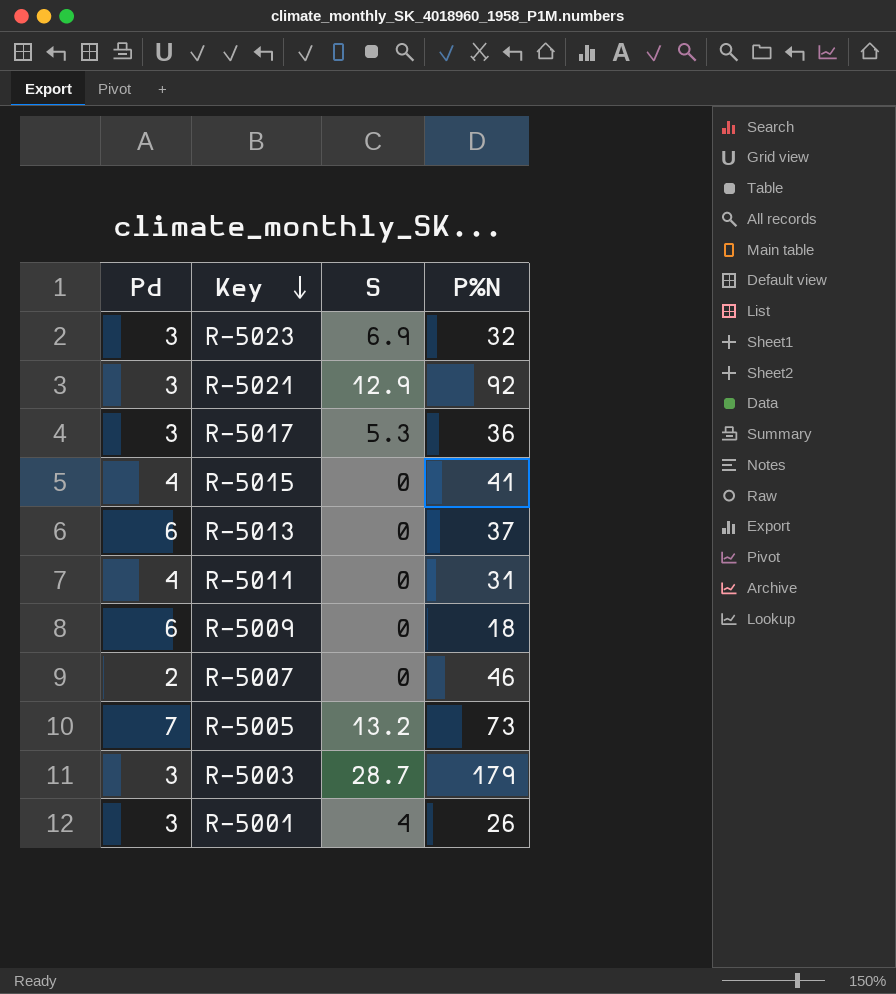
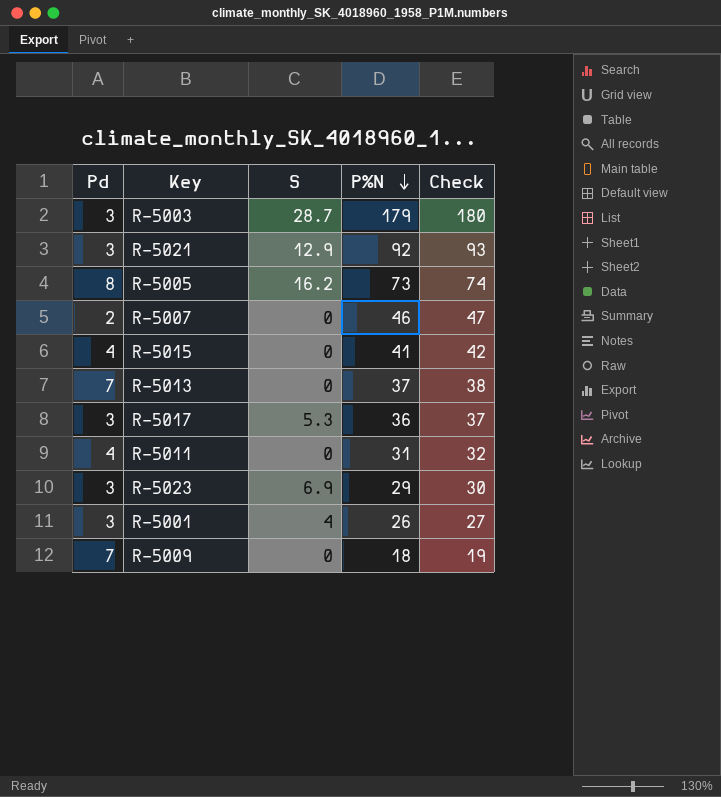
row order: Key descending -> P%N descending
column Check | formula: none -> [P%N] + 1
R-5005 | Pd: 7 -> 8
R-5005 | S: 13.2 -> 16.2
R-5013 | Pd: 6 -> 7
R-5023 | P%N: 32 -> 29
R-5009 | Pd: 6 -> 7

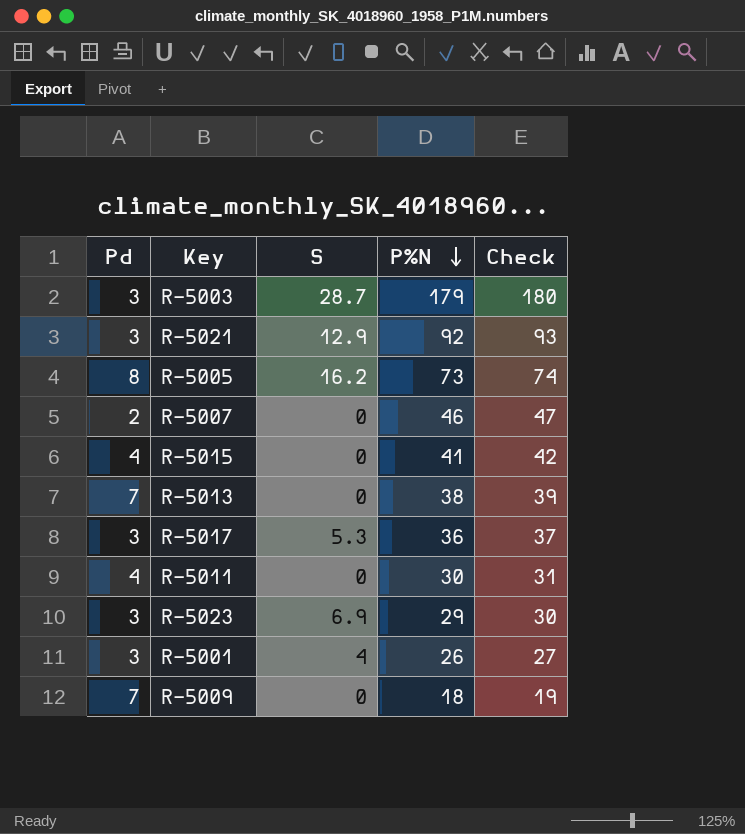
R-5013 | P%N: 37 -> 38
R-5013 | Check: 38 -> 39
R-5011 | P%N: 31 -> 30
R-5011 | Check: 32 -> 31

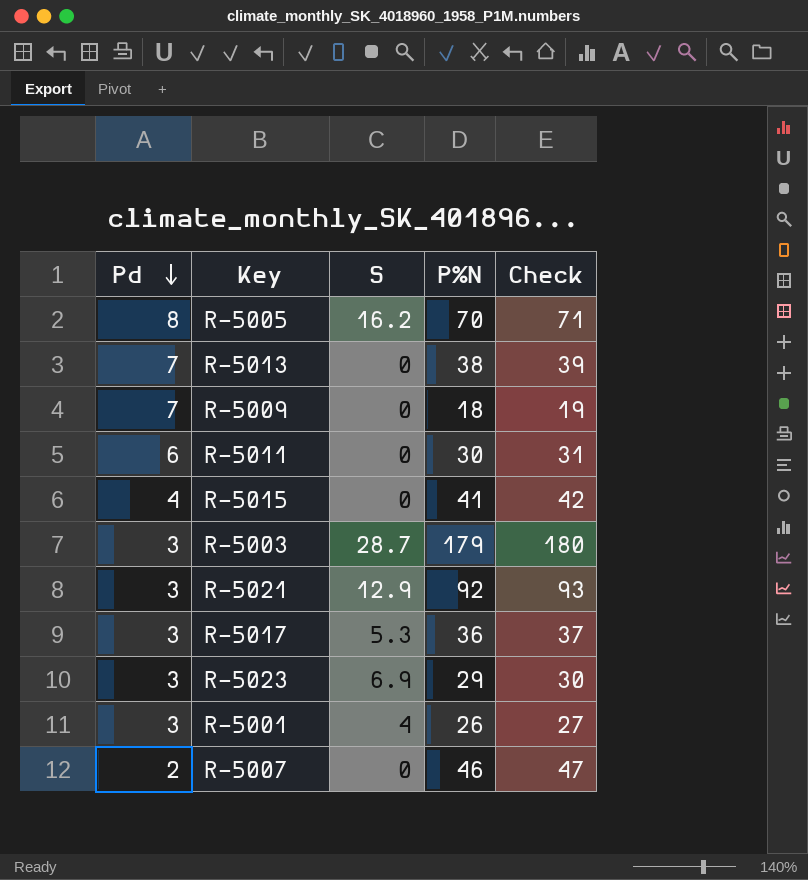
row order: P%N descending -> Pd descending
R-5005 | P%N: 73 -> 70
R-5005 | Check: 74 -> 71
R-5011 | Pd: 4 -> 6

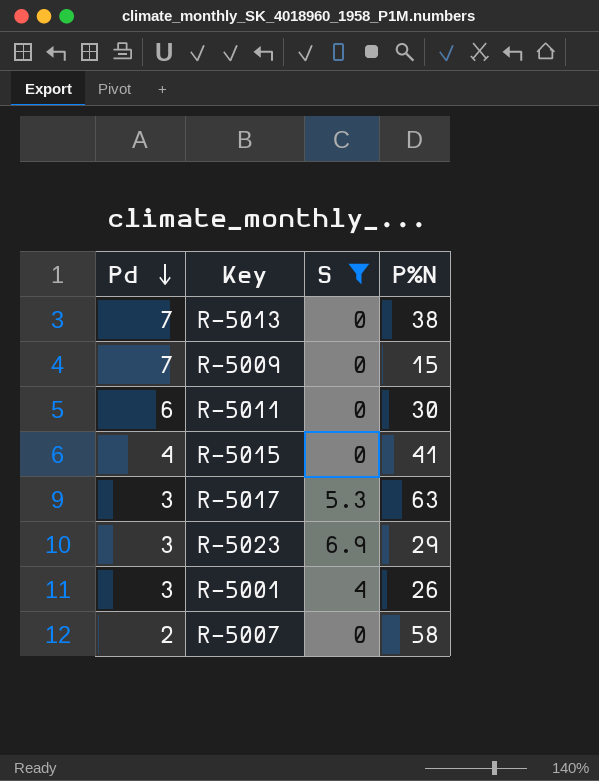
filter: none -> S <= 6.9
column Check | formula: [P%N] + 1 -> none
R-5009 | P%N: 18 -> 15
R-5017 | P%N: 36 -> 63
R-5007 | P%N: 46 -> 58

